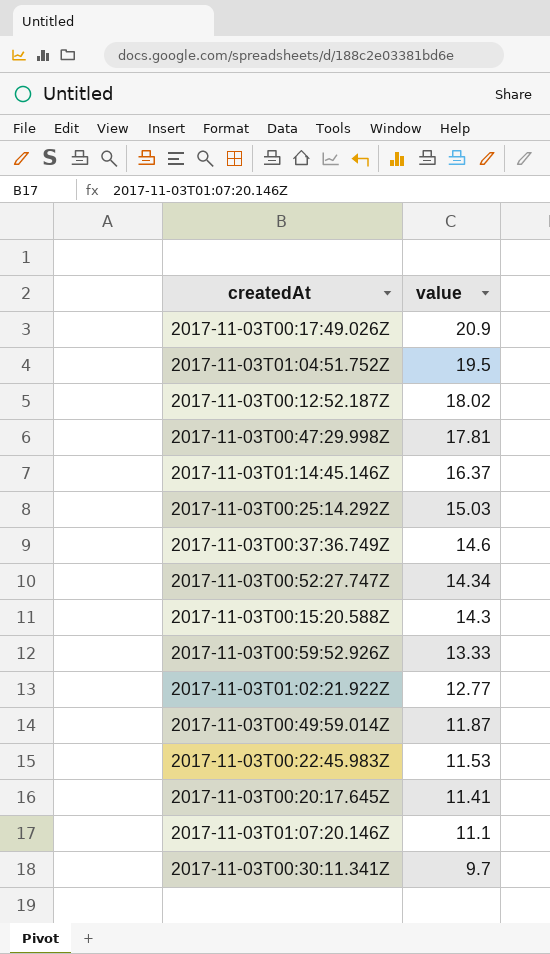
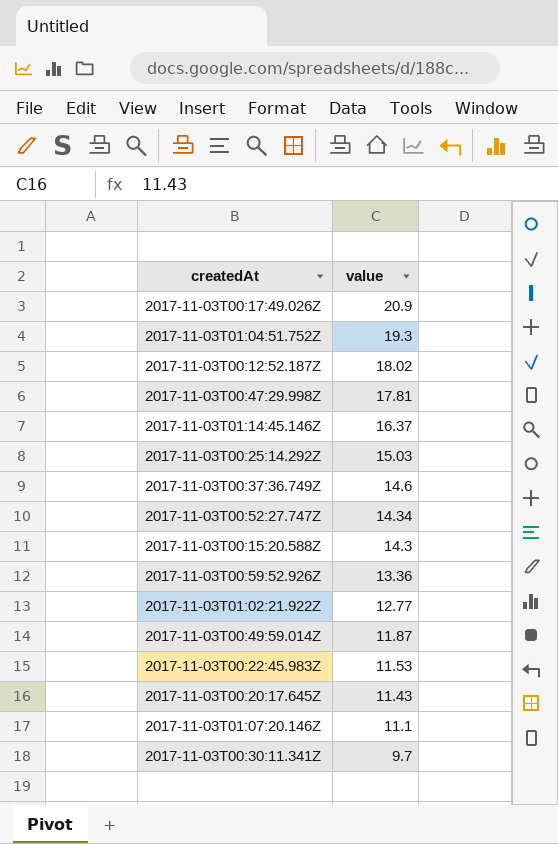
2017-11-03T01:04:51.752Z | value: 19.5 -> 19.3
2017-11-03T00:59:52.926Z | value: 13.33 -> 13.36
2017-11-03T00:20:17.645Z | value: 11.41 -> 11.43

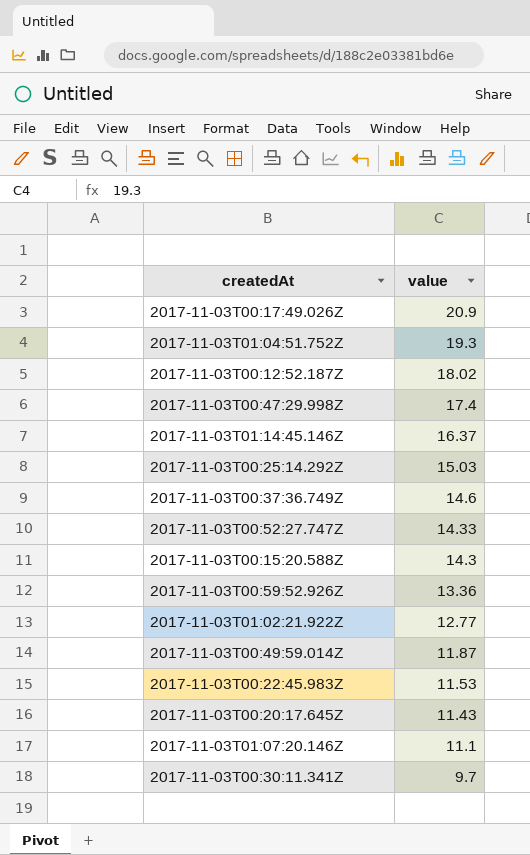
2017-11-03T00:47:29.998Z | value: 17.81 -> 17.4
2017-11-03T00:52:27.747Z | value: 14.34 -> 14.33

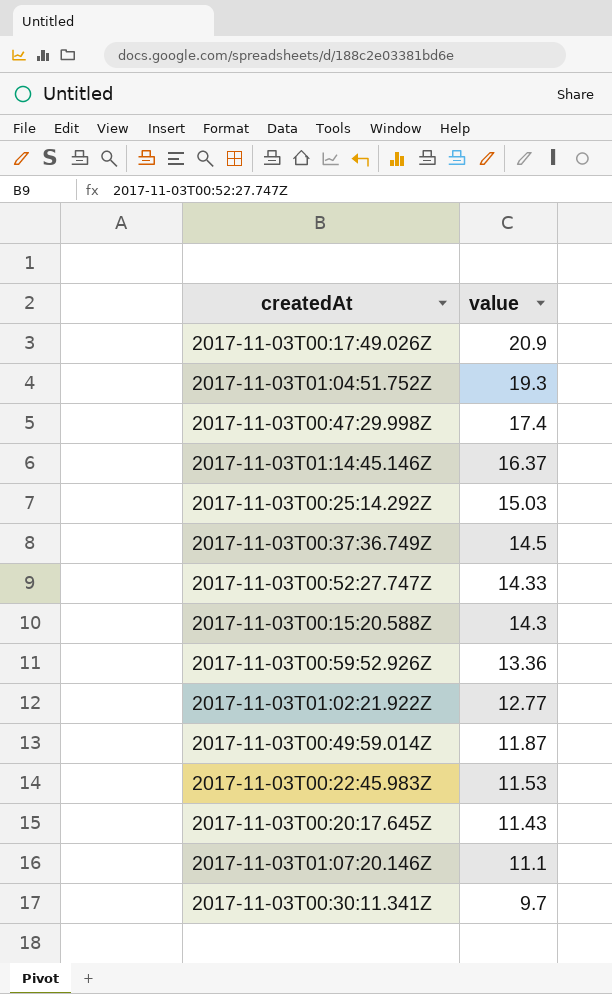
row 2017-11-03T00:12:52.187Z: 18.02 -> none
2017-11-03T00:37:36.749Z | value: 14.6 -> 14.5

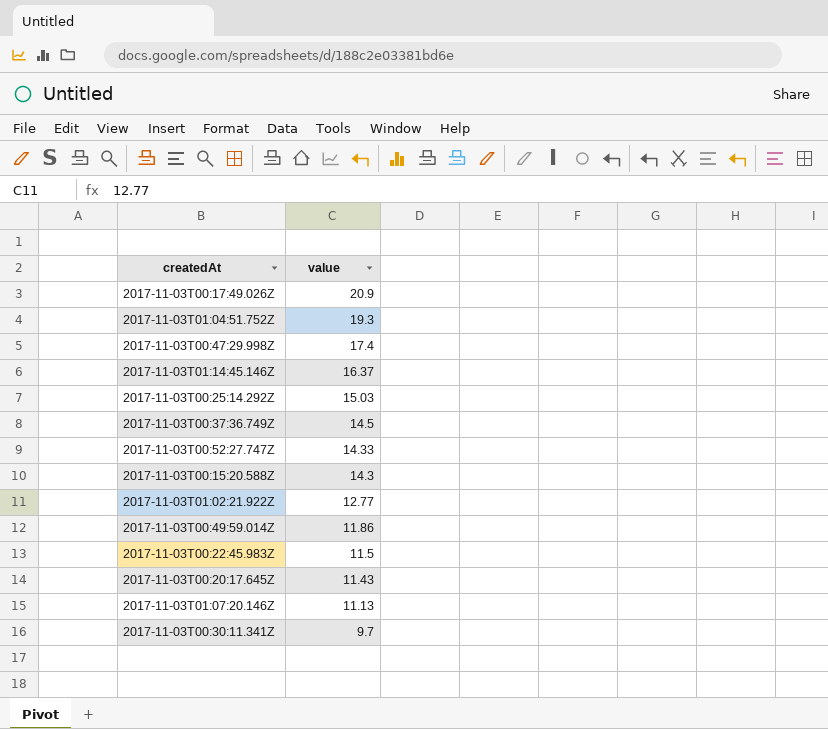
row 2017-11-03T00:59:52.926Z: 13.36 -> none
2017-11-03T00:49:59.014Z | value: 11.87 -> 11.86
2017-11-03T00:22:45.983Z | value: 11.53 -> 11.5
2017-11-03T01:07:20.146Z | value: 11.1 -> 11.13

